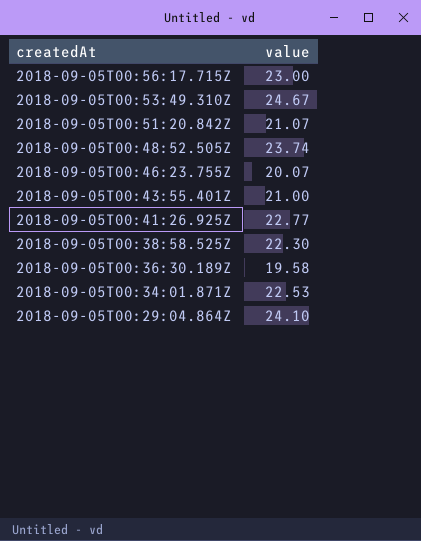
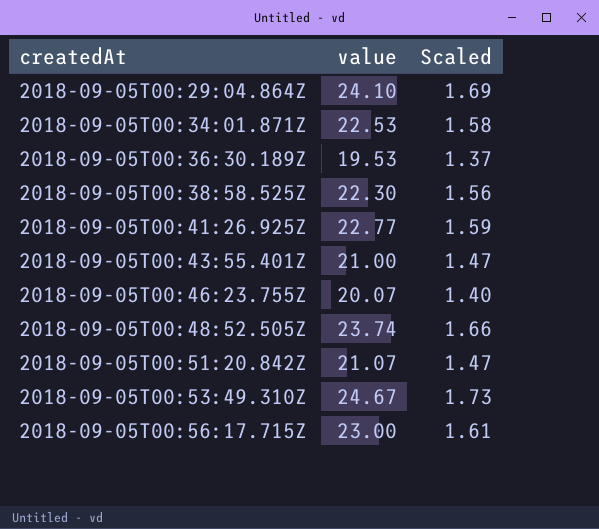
row order: createdAt descending -> createdAt ascending
column Scaled | formula: none -> [value] * 0.07
2018-09-05T00:36:30.189Z | value: 19.58 -> 19.53

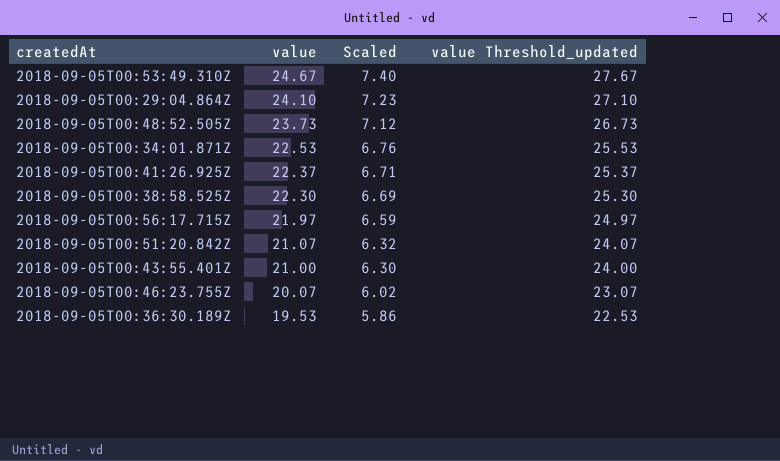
row order: createdAt ascending -> value descending
column Scaled | formula: [value] * 0.07 -> [value] * 0.3
column value Threshold_updated | formula: none -> [value] + 3
2018-09-05T00:48:52.505Z | value: 23.74 -> 23.73
2018-09-05T00:41:26.925Z | value: 22.77 -> 22.37
2018-09-05T00:56:17.715Z | value: 23.00 -> 21.97

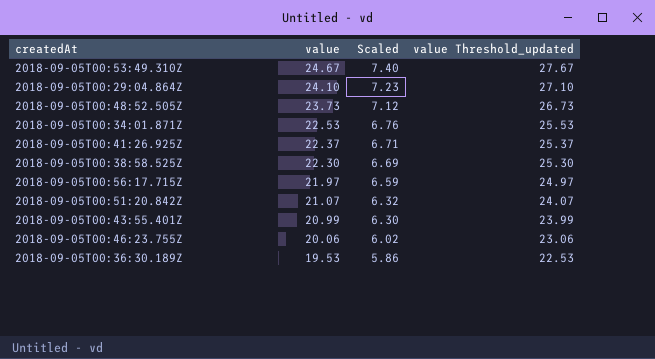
2018-09-05T00:43:55.401Z | value: 21.00 -> 20.99
2018-09-05T00:43:55.401Z | value Threshold_updated: 24.00 -> 23.99
2018-09-05T00:46:23.755Z | value: 20.07 -> 20.06
2018-09-05T00:46:23.755Z | value Threshold_updated: 23.07 -> 23.06

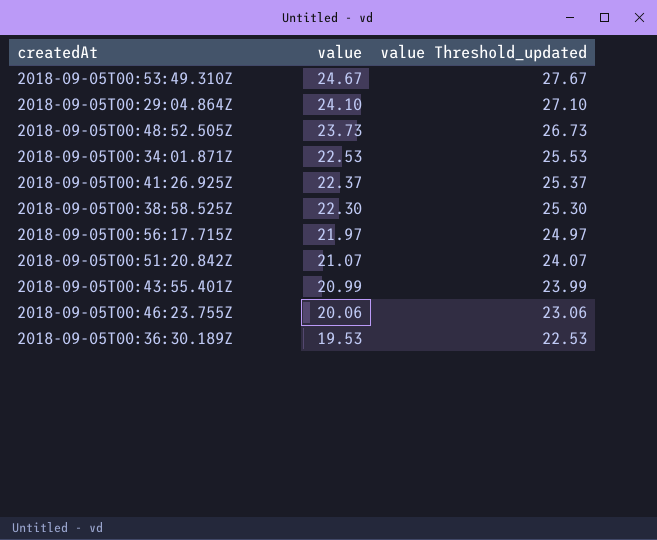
column Scaled | formula: [value] * 0.3 -> none

